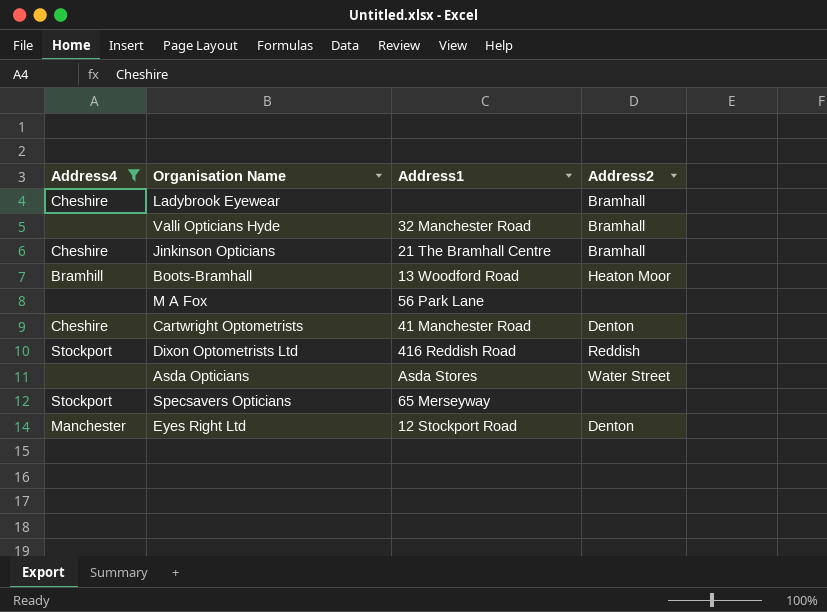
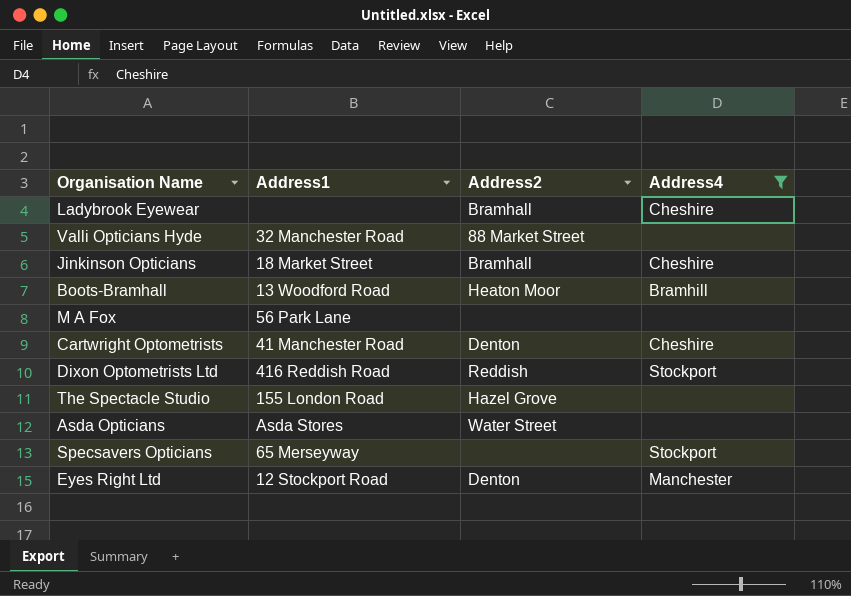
column Address4 | position: 1 -> 4
Valli Opticians Hyde | Address2: Bramhall -> 88 Market Street
Jinkinson Opticians | Address1: 21 The Bramhall Centre -> 18 Market Street
row The Spectacle Studio: none -> 155 London Road | Hazel Grove | none

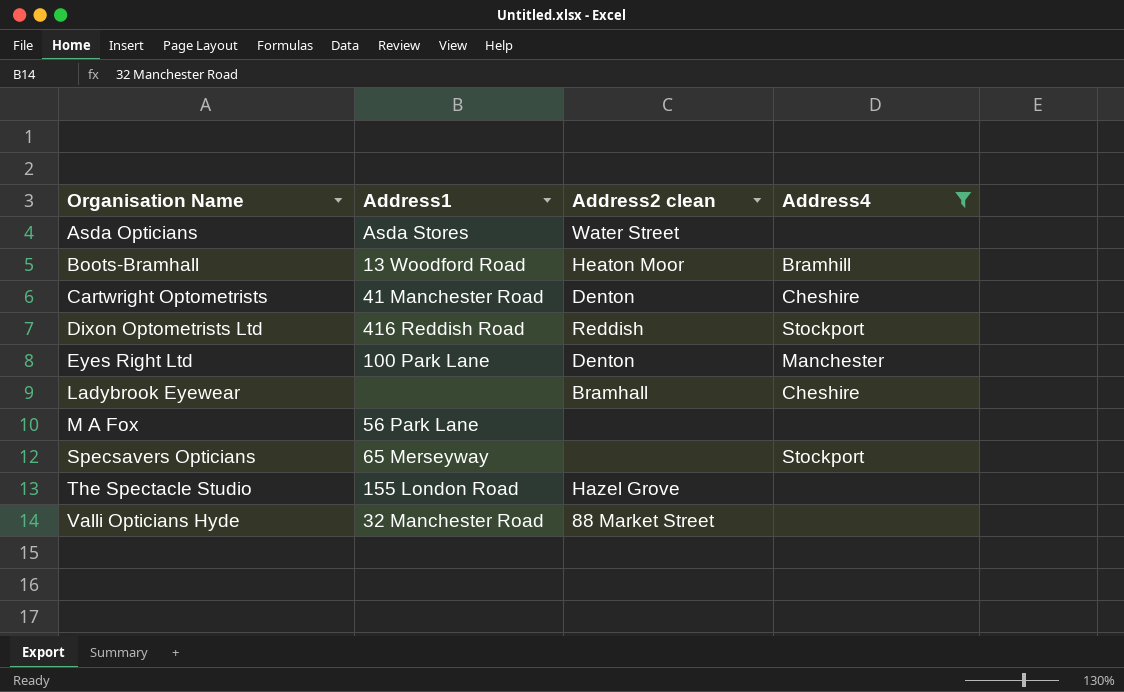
row order: none -> Organisation Name ascending
column name: Address2 -> Address2 clean
row Jinkinson Opticians: 18 Market Street | Bramhall | Cheshire -> none
Eyes Right Ltd | Address1: 12 Stockport Road -> 100 Park Lane

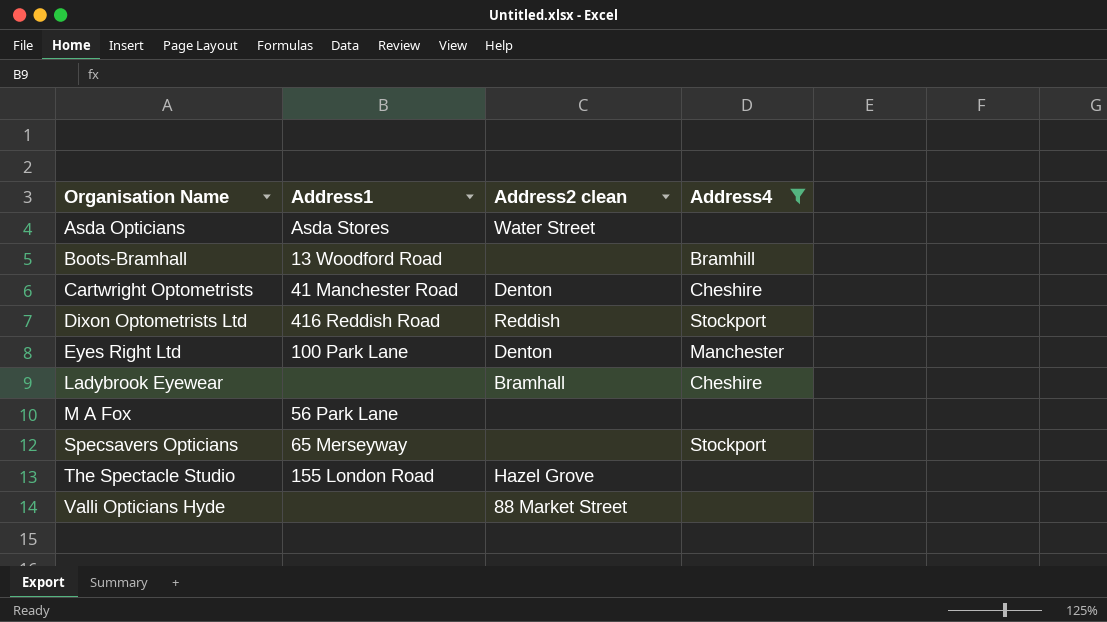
Boots-Bramhall | Address2 clean: Heaton Moor -> none
Valli Opticians Hyde | Address1: 32 Manchester Road -> none

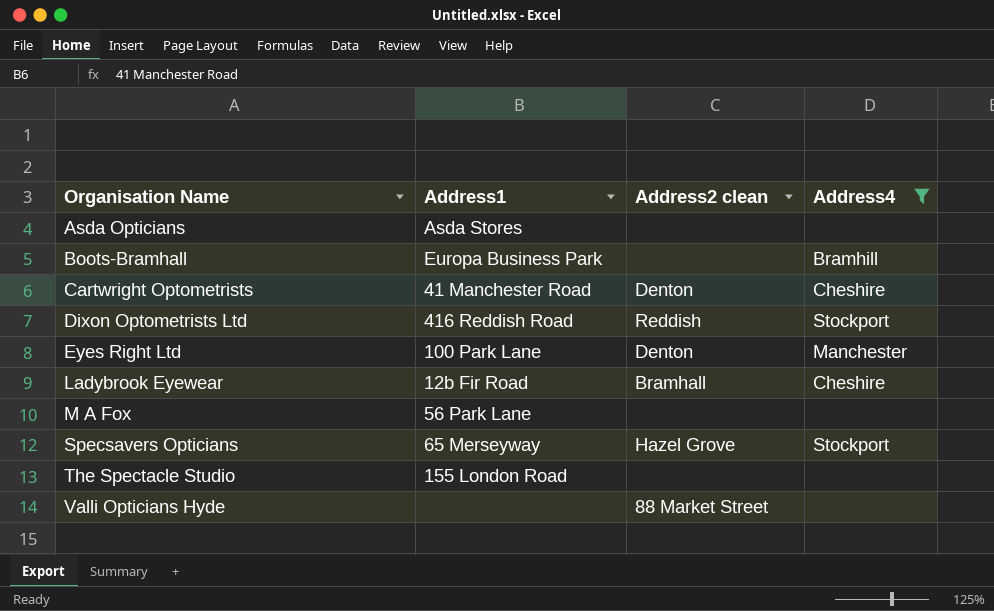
Asda Opticians | Address2 clean: Water Street -> none
Boots-Bramhall | Address1: 13 Woodford Road -> Europa Business Park
Ladybrook Eyewear | Address1: none -> 12b Fir Road
Specsavers Opticians | Address2 clean: none -> Hazel Grove
The Spectacle Studio | Address2 clean: Hazel Grove -> none

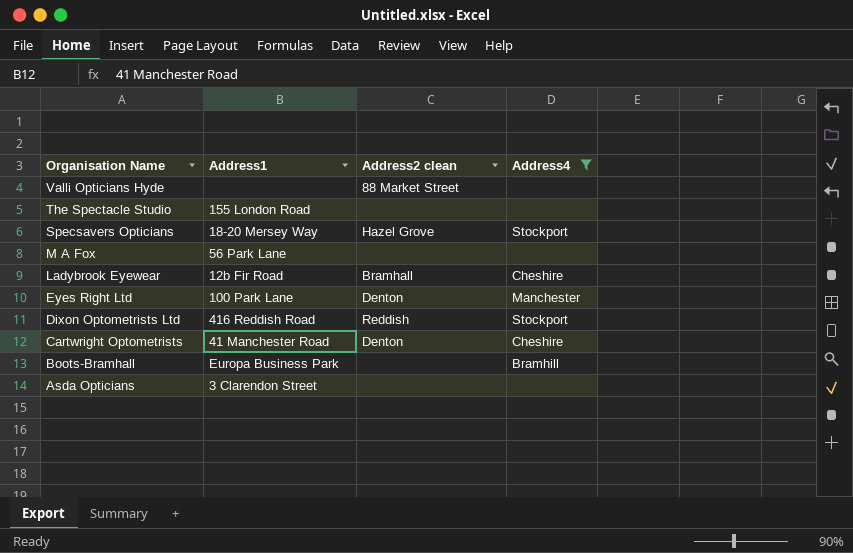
row order: Organisation Name ascending -> Organisation Name descending
Specsavers Opticians | Address1: 65 Merseyway -> 18-20 Mersey Way
Asda Opticians | Address1: Asda Stores -> 3 Clarendon Street

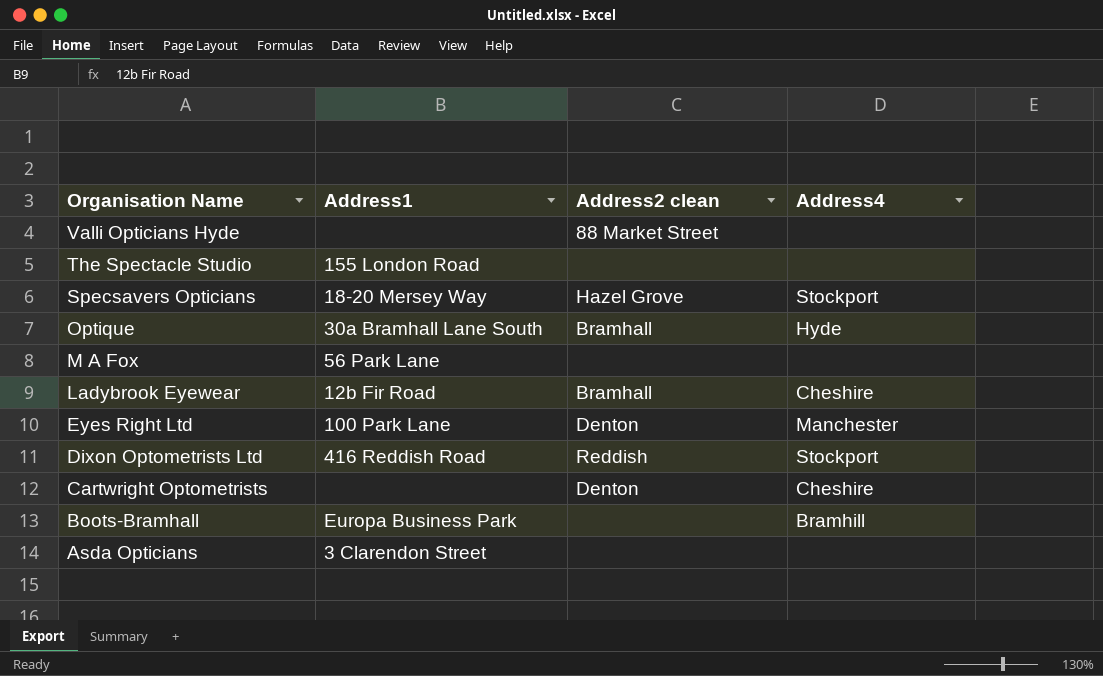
filter: Address4 != Hyde -> none
Cartwright Optometrists | Address1: 41 Manchester Road -> none

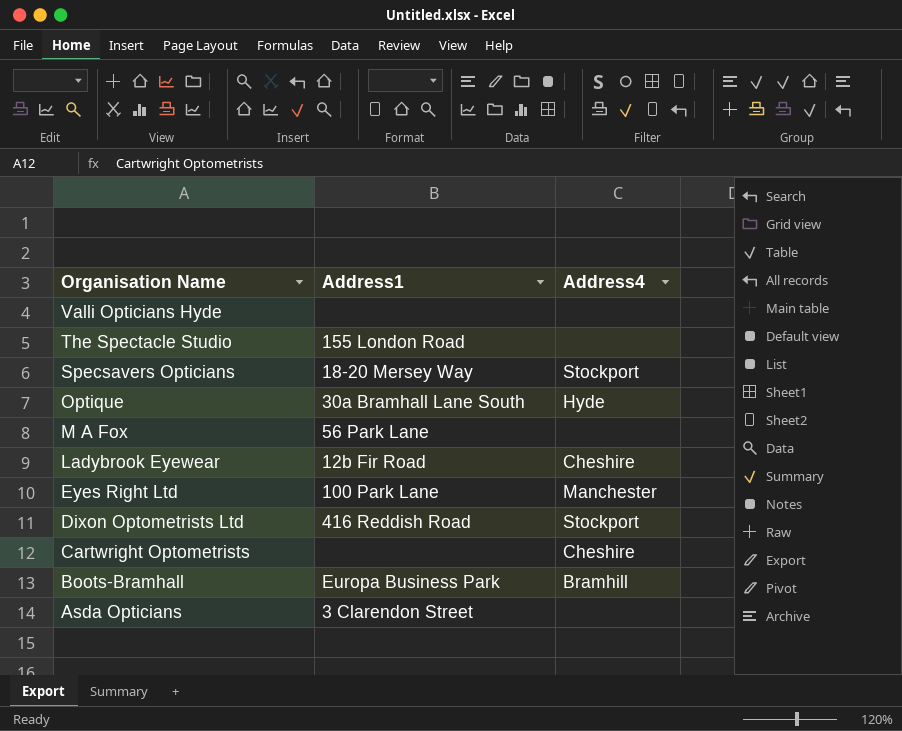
column Address2 clean | position: 3 -> none

